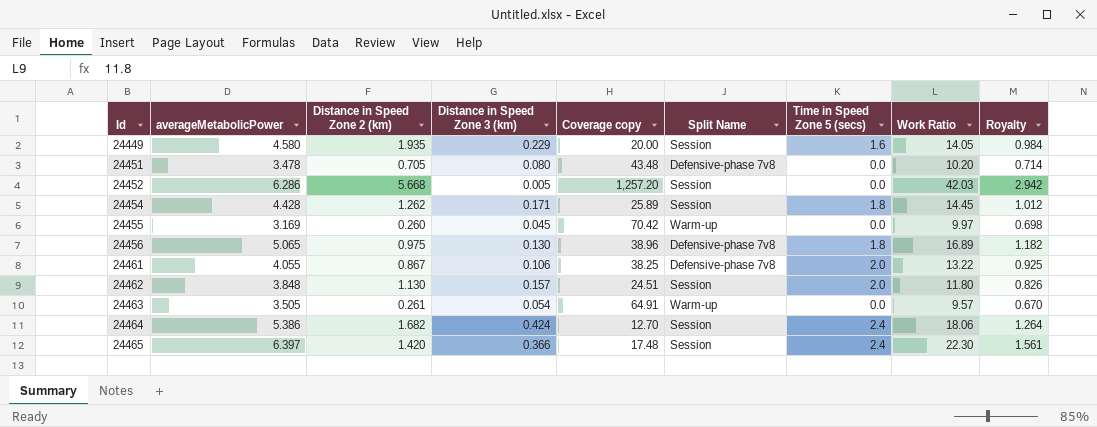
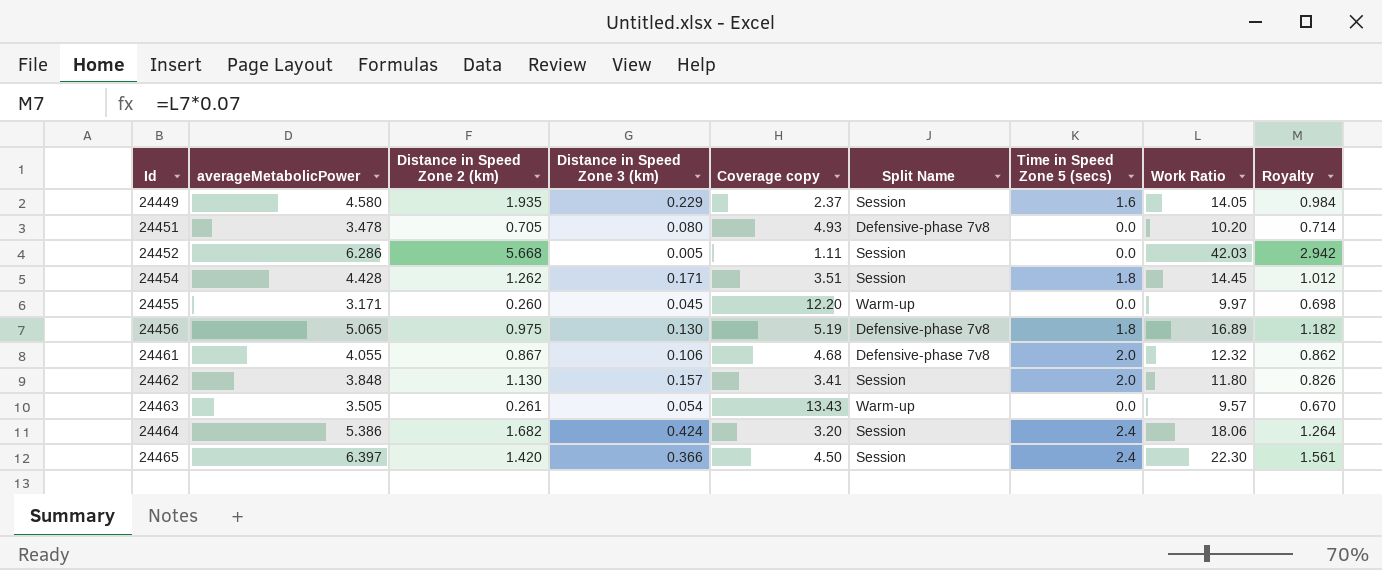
column Coverage copy | formula: [averageMetabolicPower] / [Distance in Speed Zone 3 (km)] -> [averageMetabolicPower] / [Distance in Speed Zone 2 (km)]
24455 | averageMetabolicPower: 3.169 -> 3.171
24461 | Work Ratio: 13.22 -> 12.32
24461 | Royalty: 0.925 -> 0.862

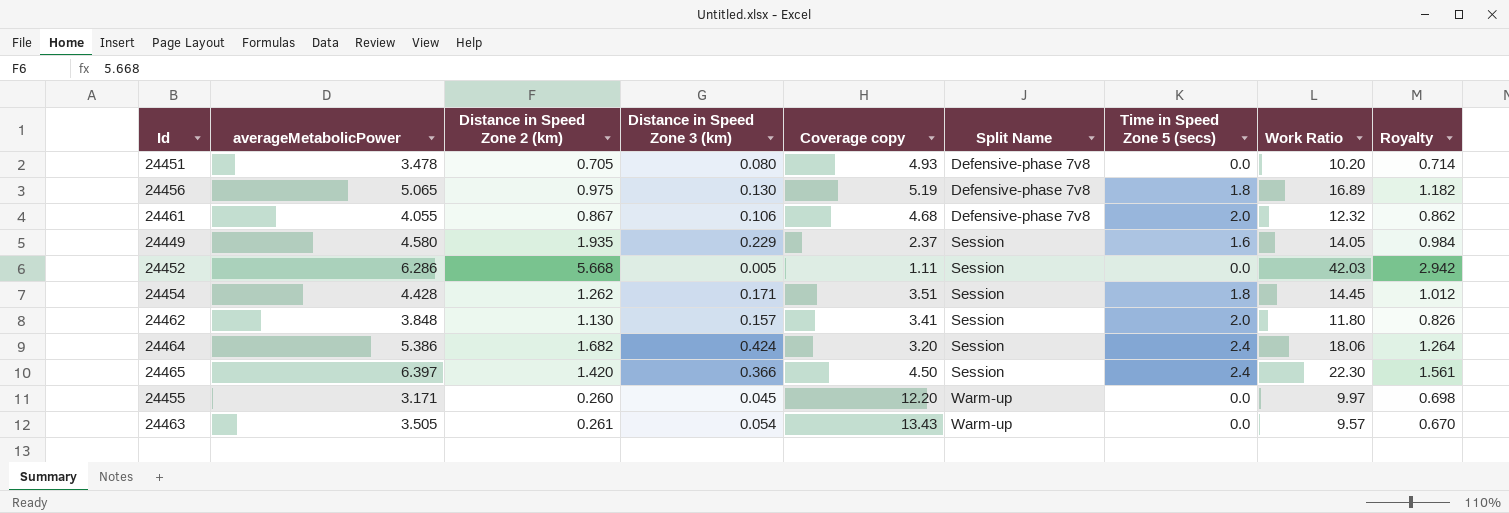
row order: Id ascending -> Split Name ascending

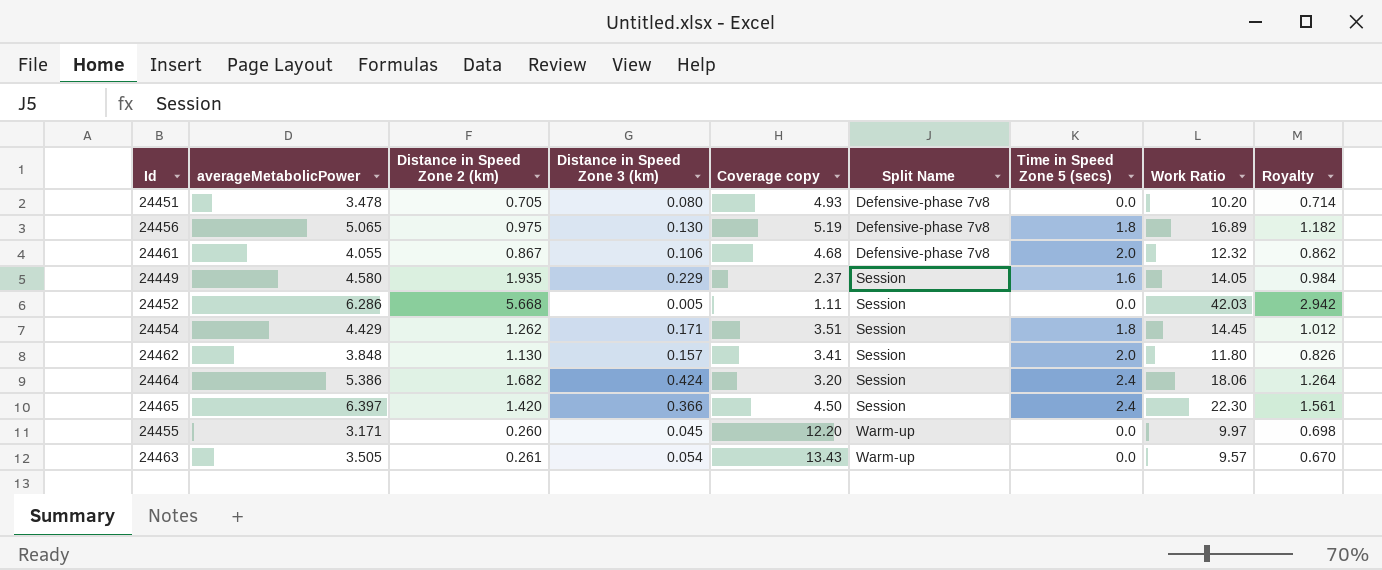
24454 | averageMetabolicPower: 4.428 -> 4.429

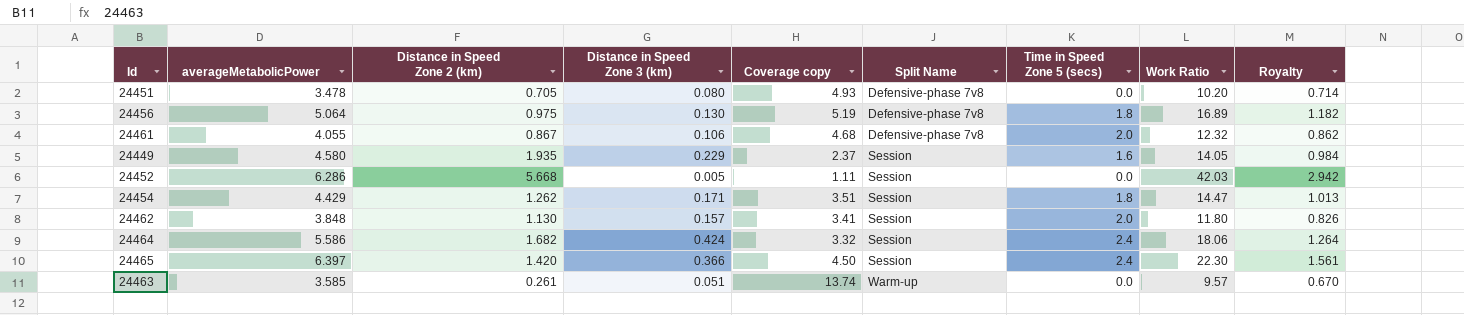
row 24455: 3.171 | 0.260 | 0.045 | 12.20 | Warm-up | 0.0 | 9.97 | 0.698 -> none
24456 | averageMetabolicPower: 5.065 -> 5.064
24454 | Work Ratio: 14.45 -> 14.47
24454 | Royalty: 1.012 -> 1.013
24464 | averageMetabolicPower: 5.386 -> 5.586
24464 | Coverage copy: 3.20 -> 3.32
24463 | averageMetabolicPower: 3.505 -> 3.585
24463 | Distance in Speed Zone 3 (km): 0.054 -> 0.051
24463 | Coverage copy: 13.43 -> 13.74

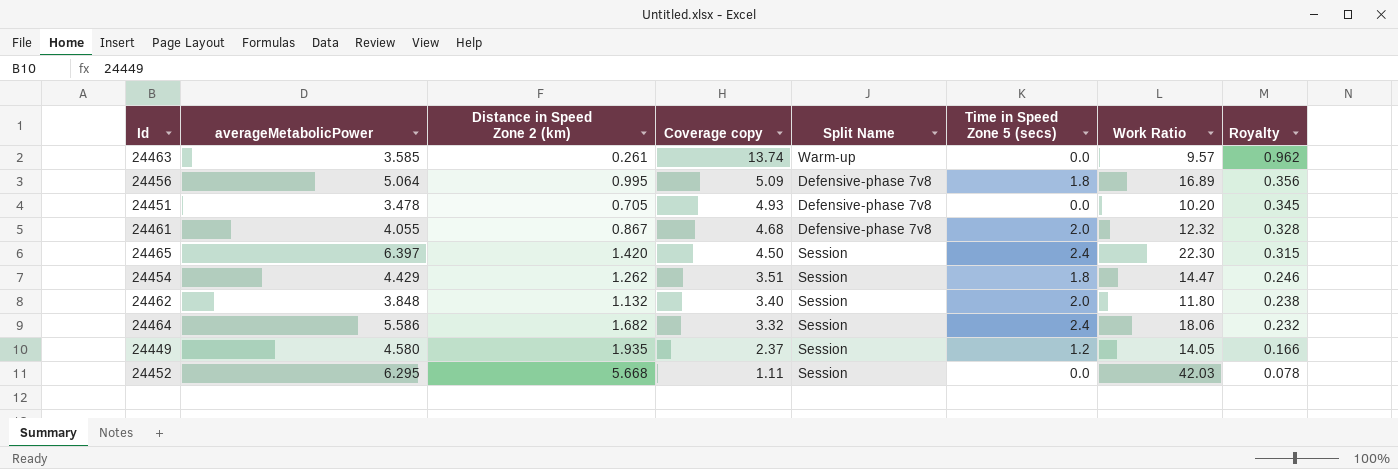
row order: Split Name ascending -> Coverage copy descending
column Distance in Speed Zone 3 (km) | position: 4 -> none
column Royalty | formula: [Work Ratio] * 0.07 -> [Coverage copy] * 0.07
24456 | Distance in Speed Zone 2 (km): 0.975 -> 0.995
24456 | Coverage copy: 5.19 -> 5.09
24462 | Distance in Speed Zone 2 (km): 1.130 -> 1.132
24462 | Coverage copy: 3.41 -> 3.40
24449 | Time in Speed Zone 5 (secs): 1.6 -> 1.2
24452 | averageMetabolicPower: 6.286 -> 6.295

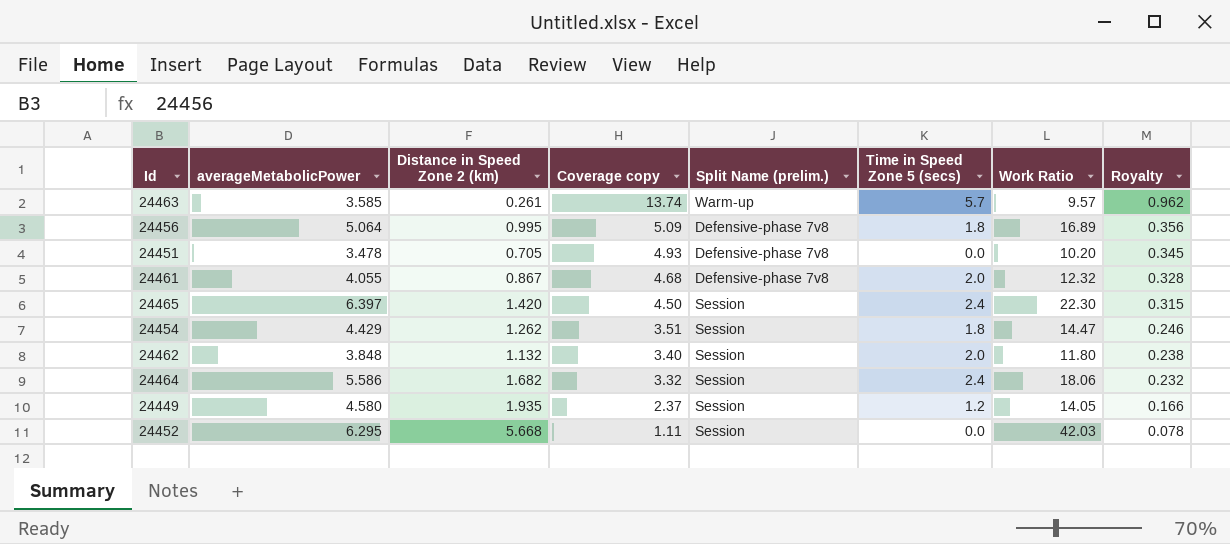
column name: Split Name -> Split Name (prelim.)
24463 | Time in Speed Zone 5 (secs): 0.0 -> 5.7

